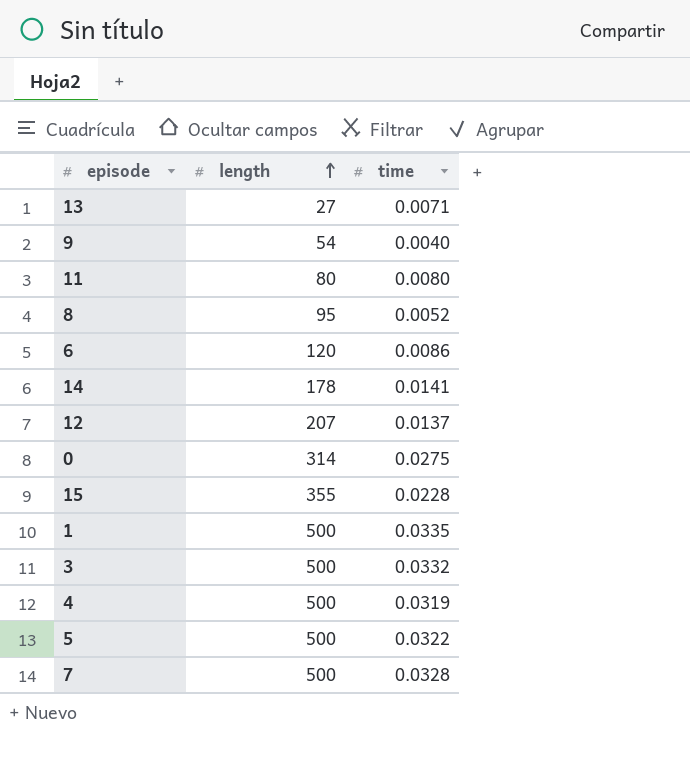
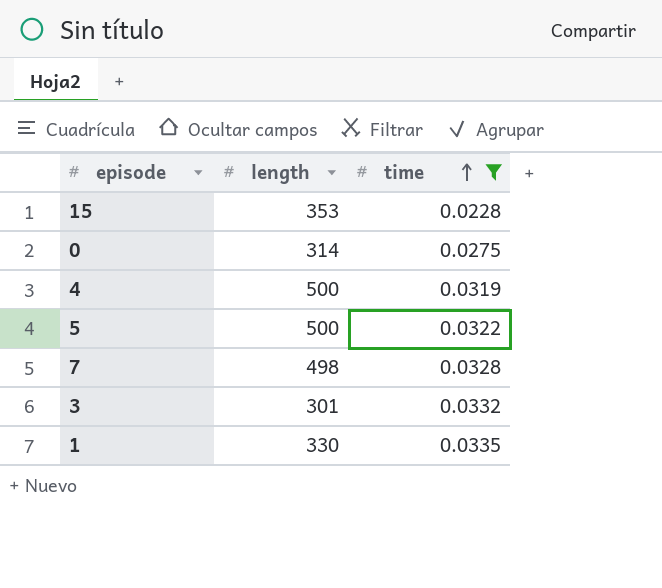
filter: none -> time >= 0.0228
row order: length ascending -> time ascending
15 | length: 355 -> 353
7 | length: 500 -> 498
3 | length: 500 -> 301
1 | length: 500 -> 330

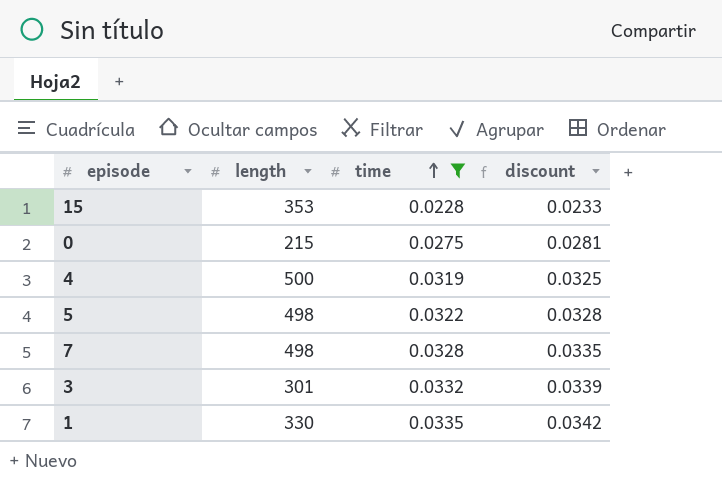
column discount | formula: none -> [time] * 1.02
0 | length: 314 -> 215
5 | length: 500 -> 498

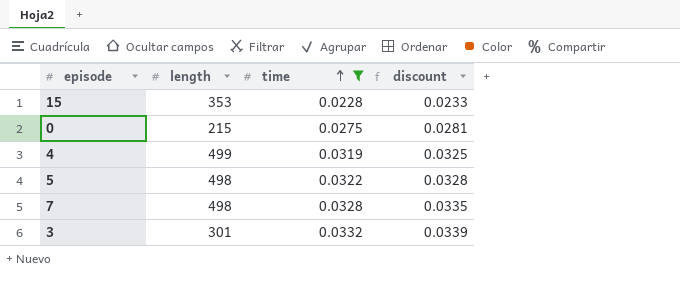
row 1: 330 | 0.0335 | 0.0342 -> none
4 | length: 500 -> 499

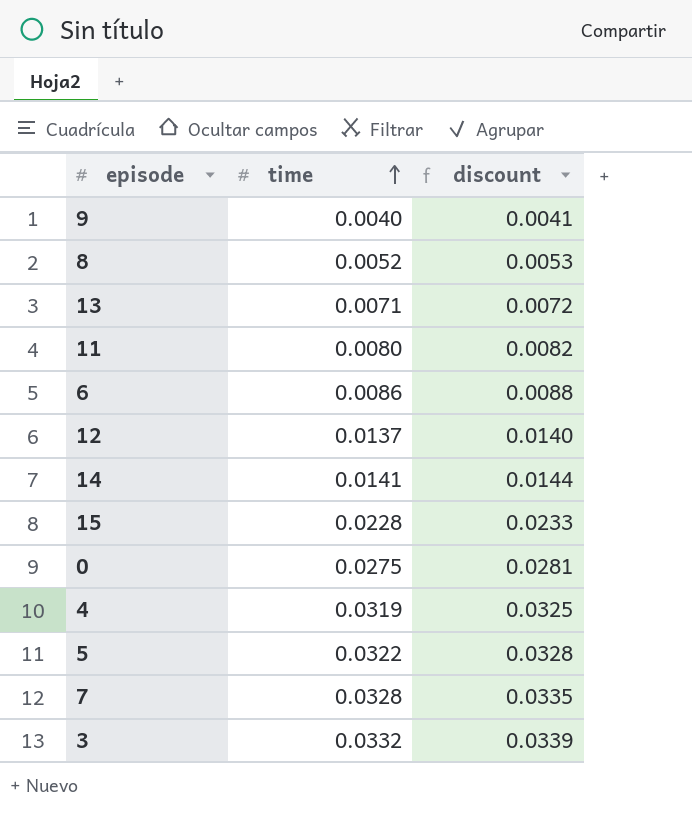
filter: time >= 0.0228 -> none
column length | position: 2 -> none

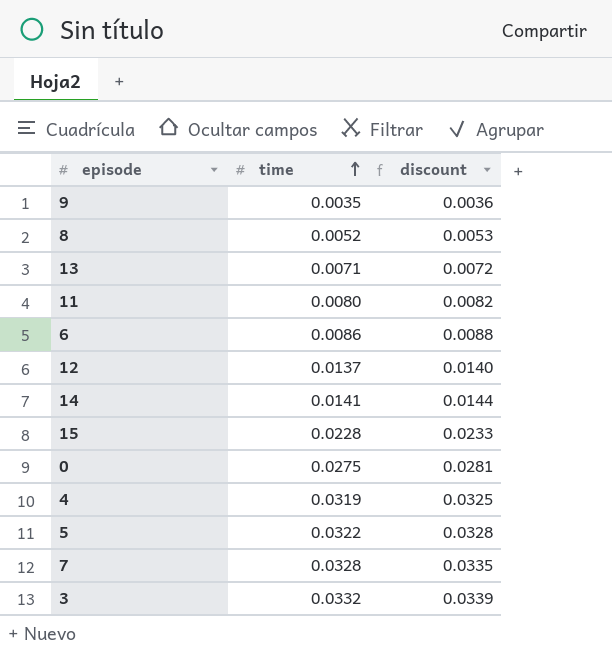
9 | time: 0.0040 -> 0.0035
9 | discount: 0.0041 -> 0.0036

